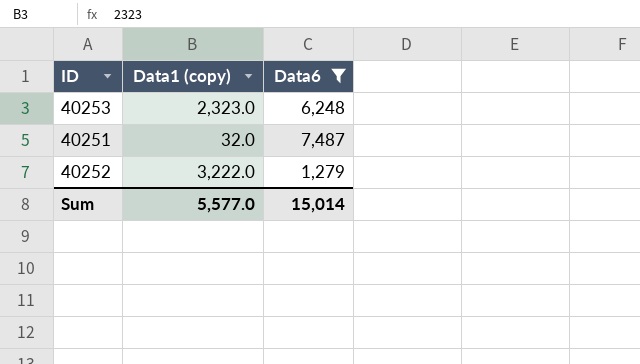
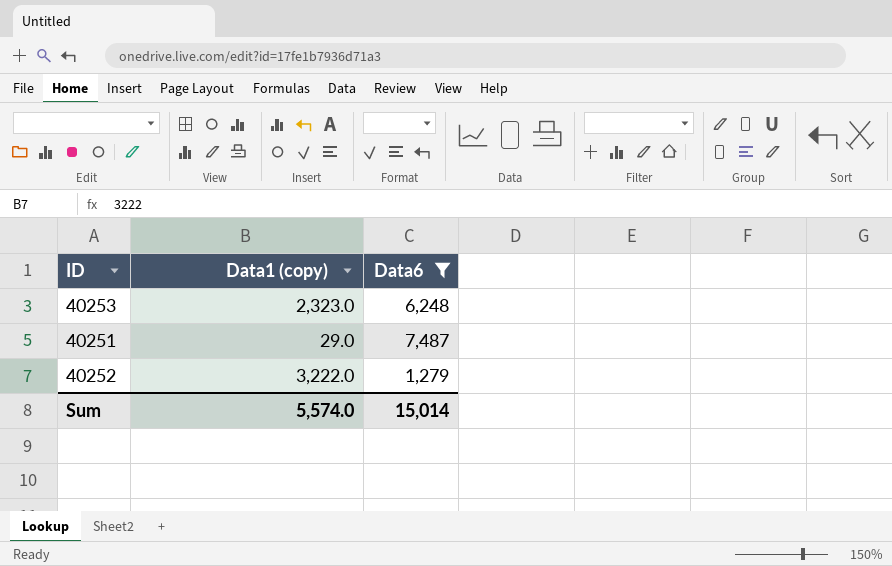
40251 | Data1 (copy): 32.0 -> 29.0
Sum | Data1 (copy): 5,577.0 -> 5,574.0

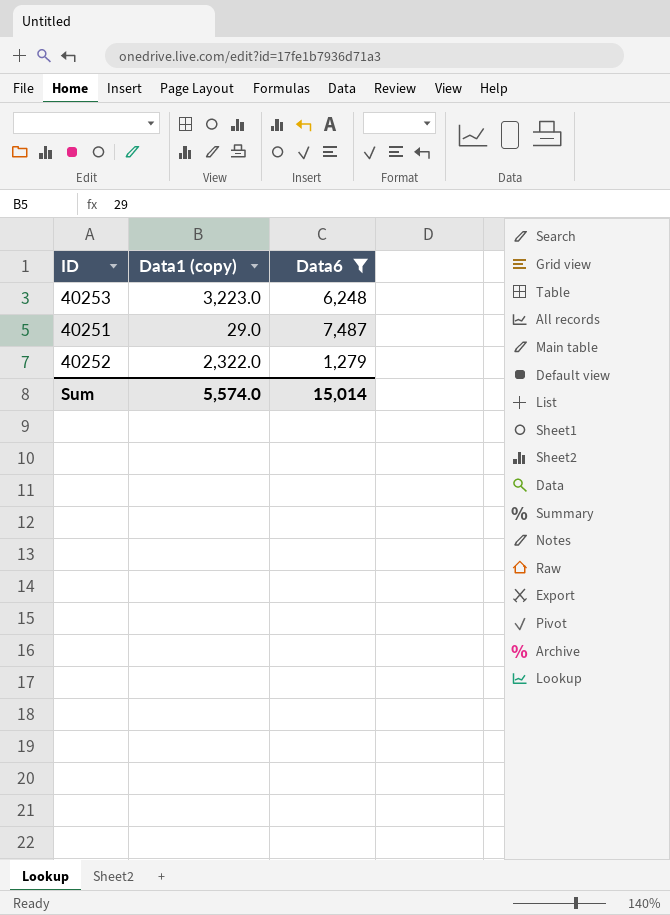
40253 | Data1 (copy): 2,323.0 -> 3,223.0
40252 | Data1 (copy): 3,222.0 -> 2,322.0

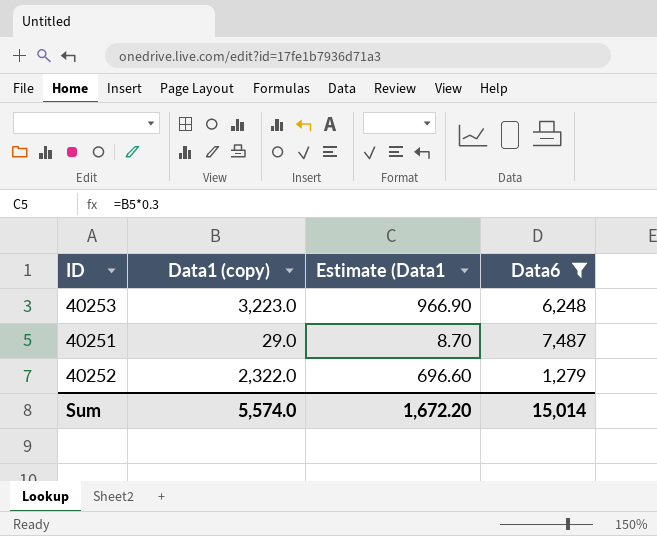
column Estimate (Data1 | formula: none -> [Data1 (copy)] * 0.3

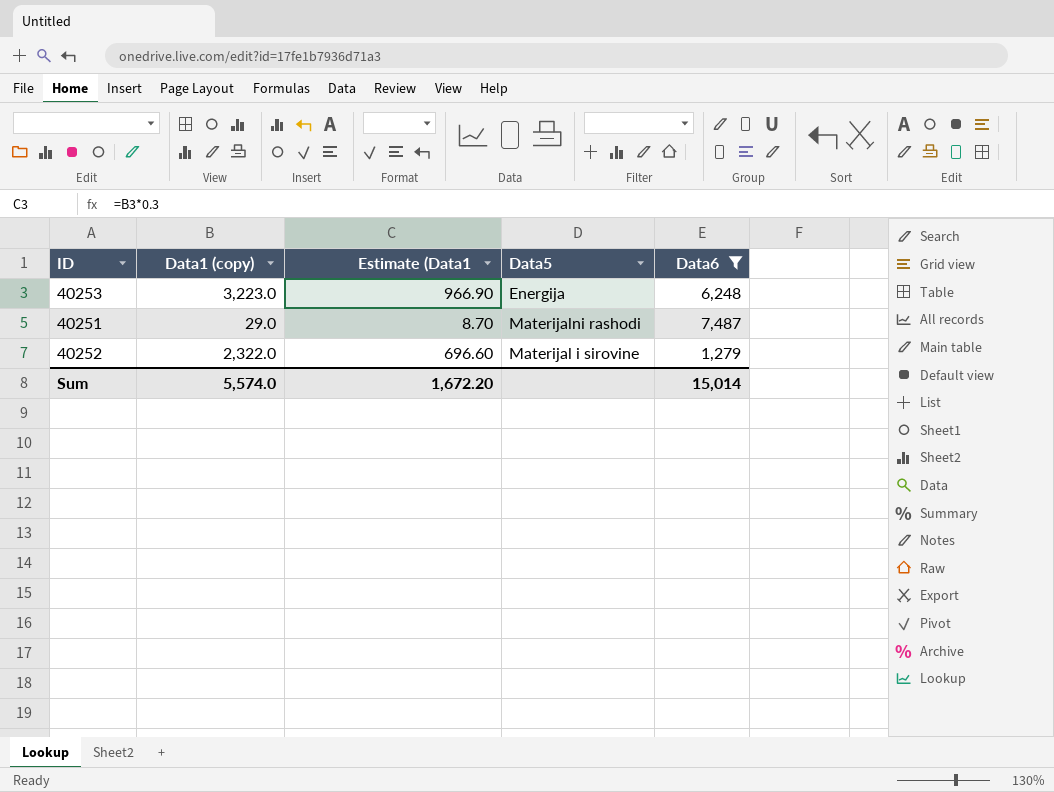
column Data5 | position: none -> 4

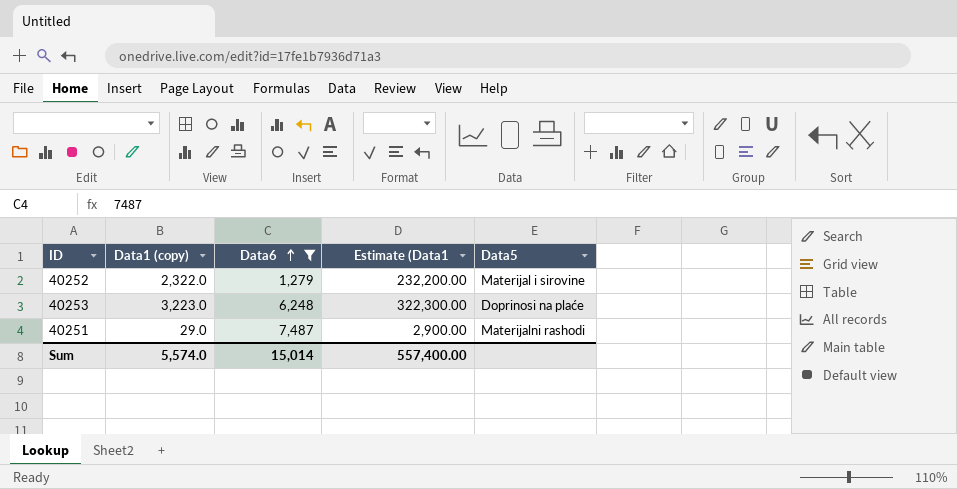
row order: none -> Data6 ascending
column Data6 | position: 5 -> 3
column Estimate (Data1 | formula: [Data1 (copy)] * 0.3 -> [Data1 (copy)] * 100
40253 | Data5: Energija -> Doprinosi na plaće
Sum | Estimate (Data1: 1,672.20 -> 557,400.00

